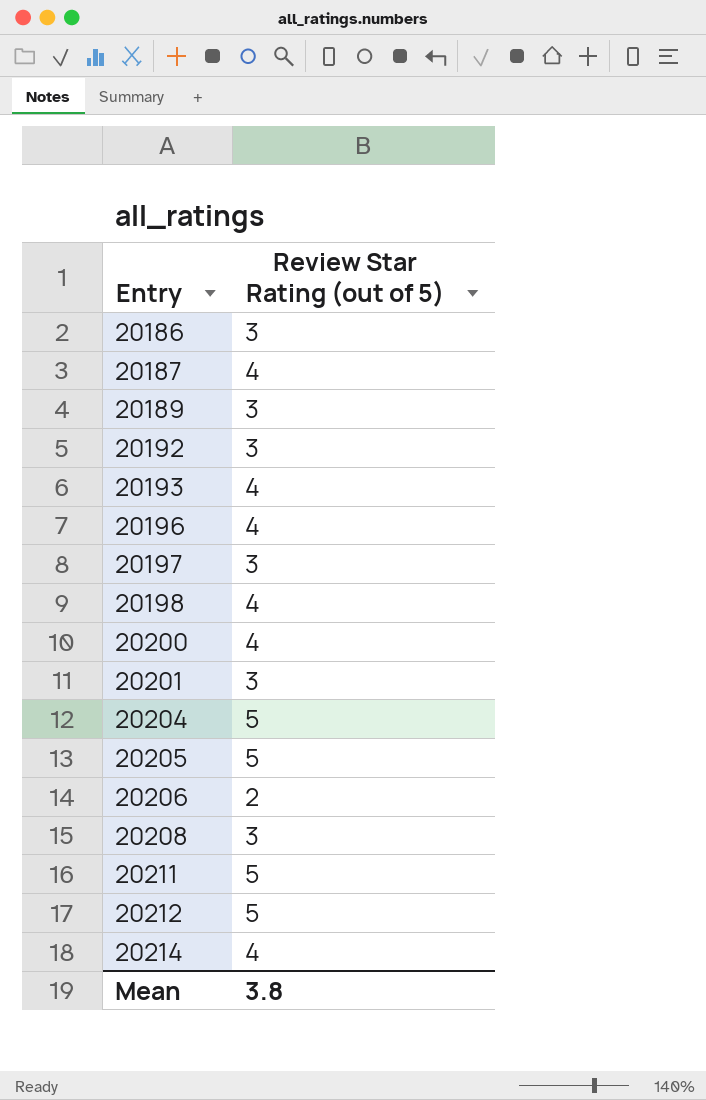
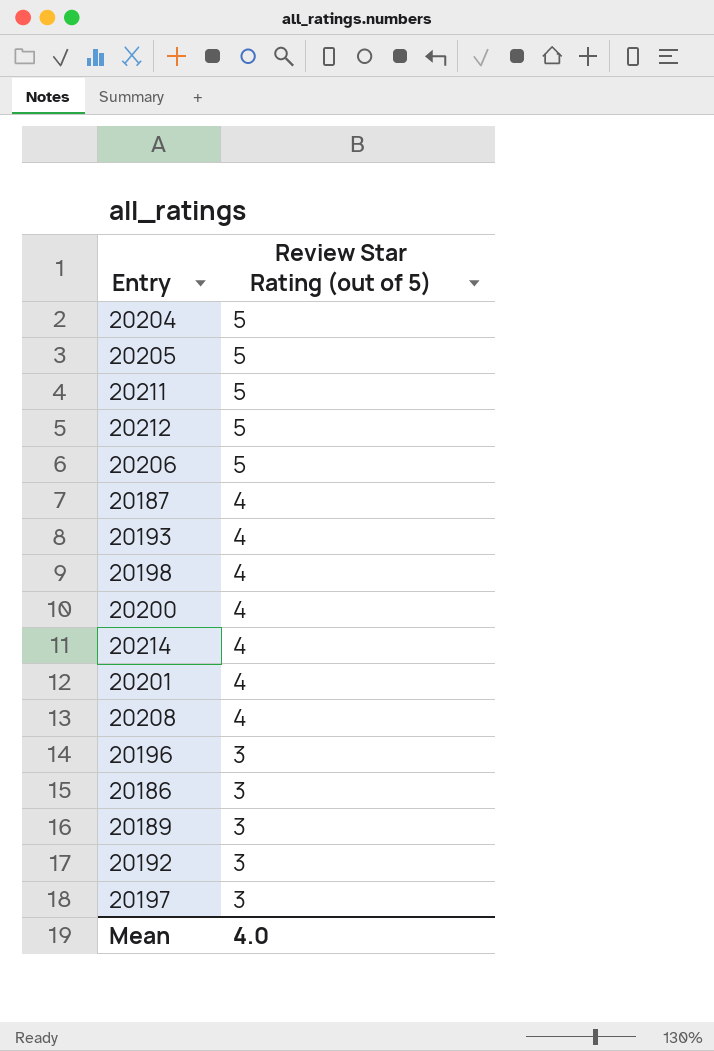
row order: Entry ascending -> Review Star Rating (out of 5) descending
20206 | Review Star Rating (out of 5): 2 -> 5
20201 | Review Star Rating (out of 5): 3 -> 4
20208 | Review Star Rating (out of 5): 3 -> 4
20196 | Review Star Rating (out of 5): 4 -> 3
Mean | Review Star Rating (out of 5): 3.8 -> 4.0

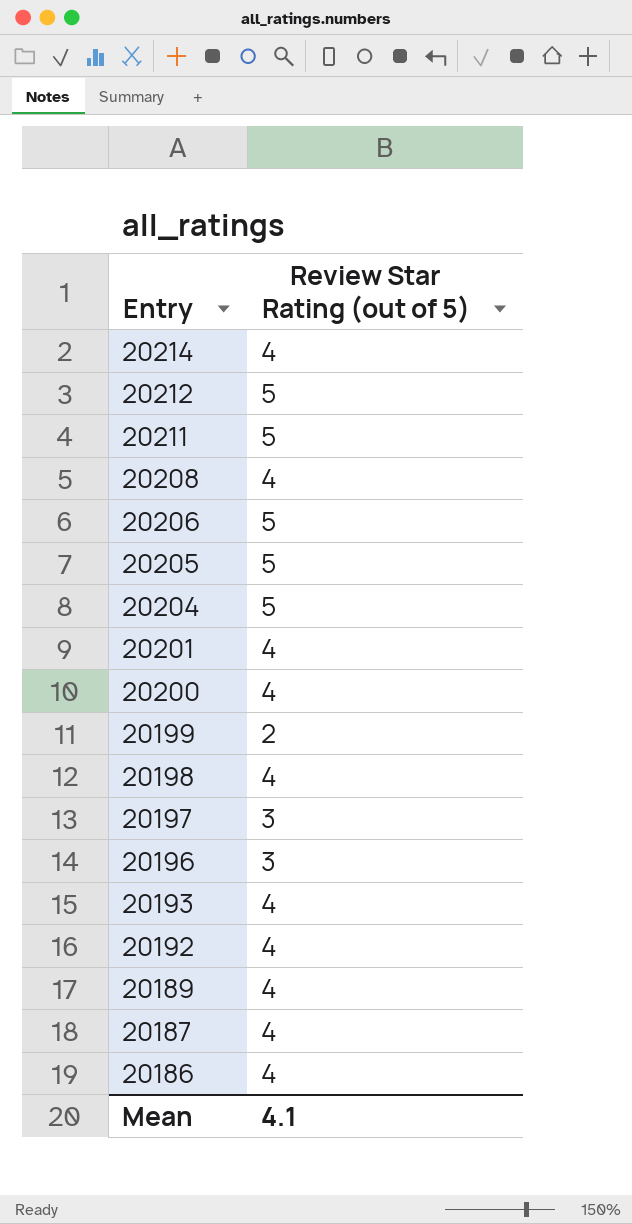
row order: Review Star Rating (out of 5) descending -> Entry descending
row 20199: none -> 2
20192 | Review Star Rating (out of 5): 3 -> 4
20189 | Review Star Rating (out of 5): 3 -> 4
20186 | Review Star Rating (out of 5): 3 -> 4
Mean | Review Star Rating (out of 5): 4.0 -> 4.1

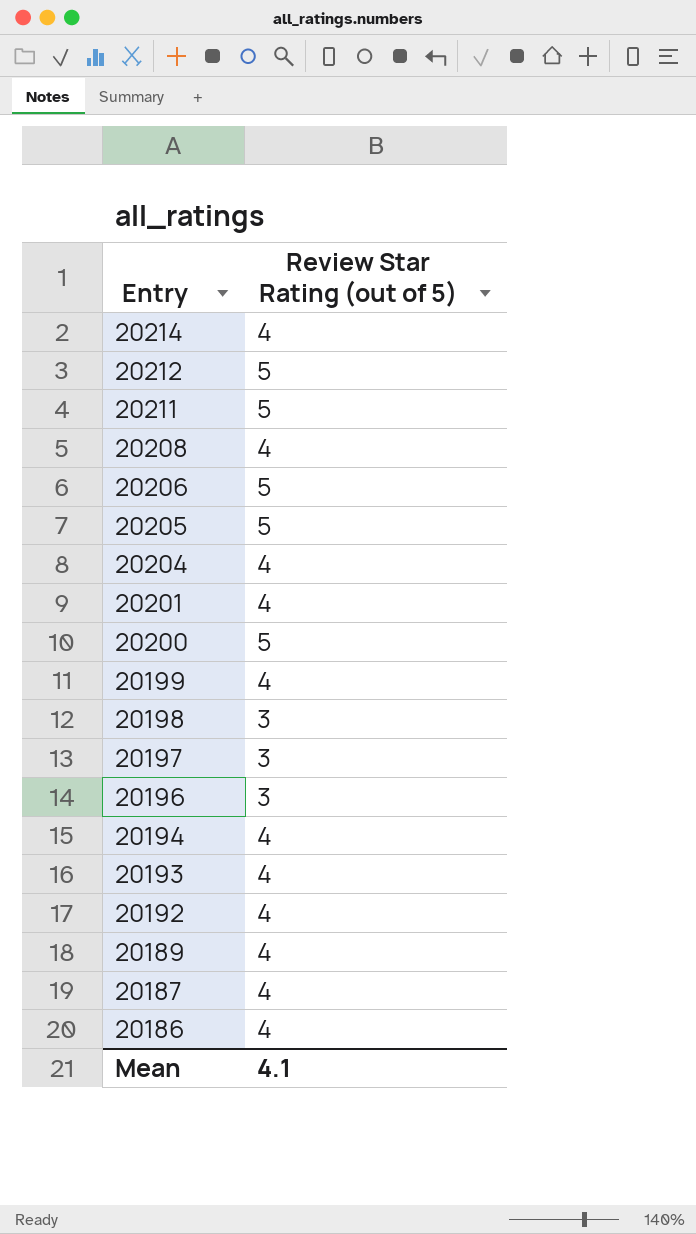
20204 | Review Star Rating (out of 5): 5 -> 4
20200 | Review Star Rating (out of 5): 4 -> 5
20199 | Review Star Rating (out of 5): 2 -> 4
20198 | Review Star Rating (out of 5): 4 -> 3
row 20194: none -> 4

